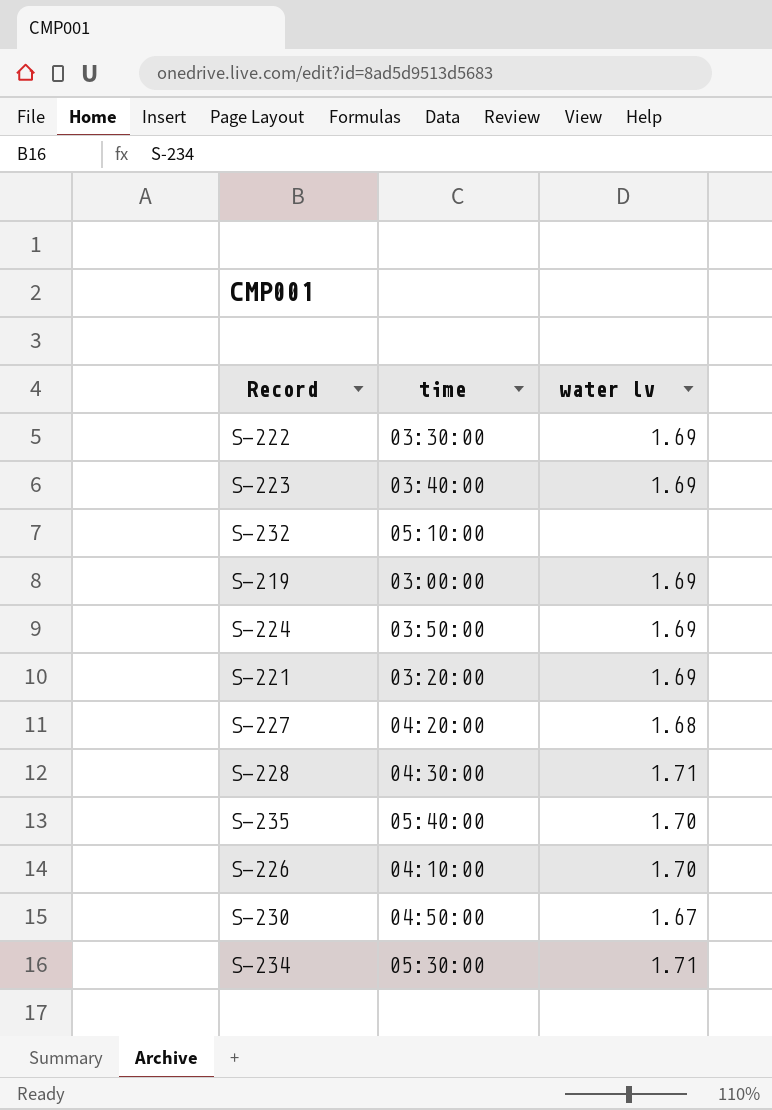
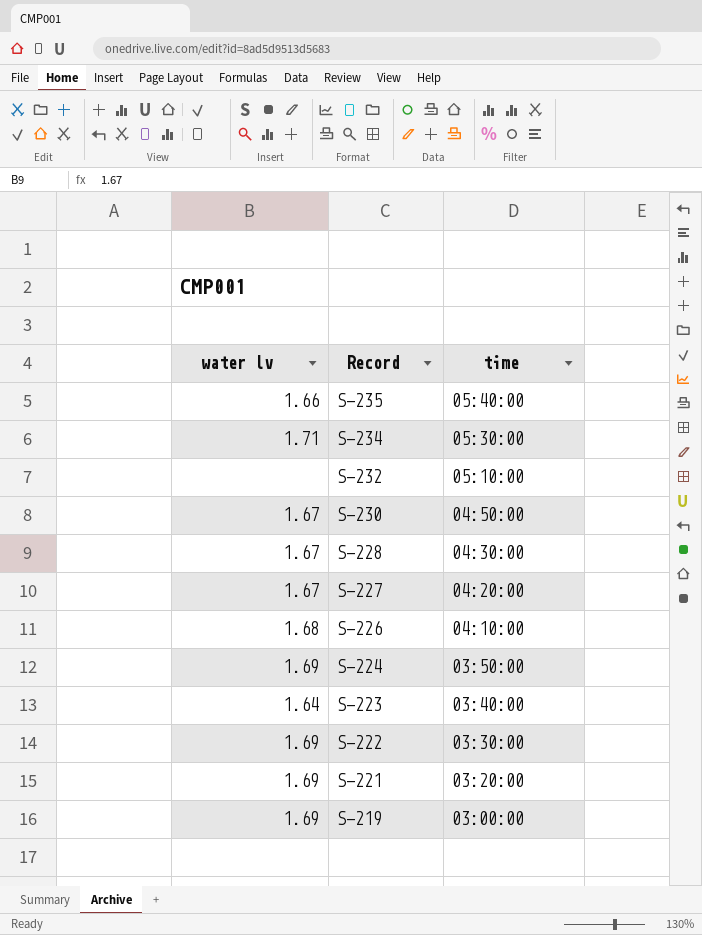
row order: none -> Record descending
column water lv | position: 3 -> 1
S-235 | water lv: 1.70 -> 1.66
S-228 | water lv: 1.71 -> 1.67
S-227 | water lv: 1.68 -> 1.67
S-226 | water lv: 1.70 -> 1.68
S-223 | water lv: 1.69 -> 1.64

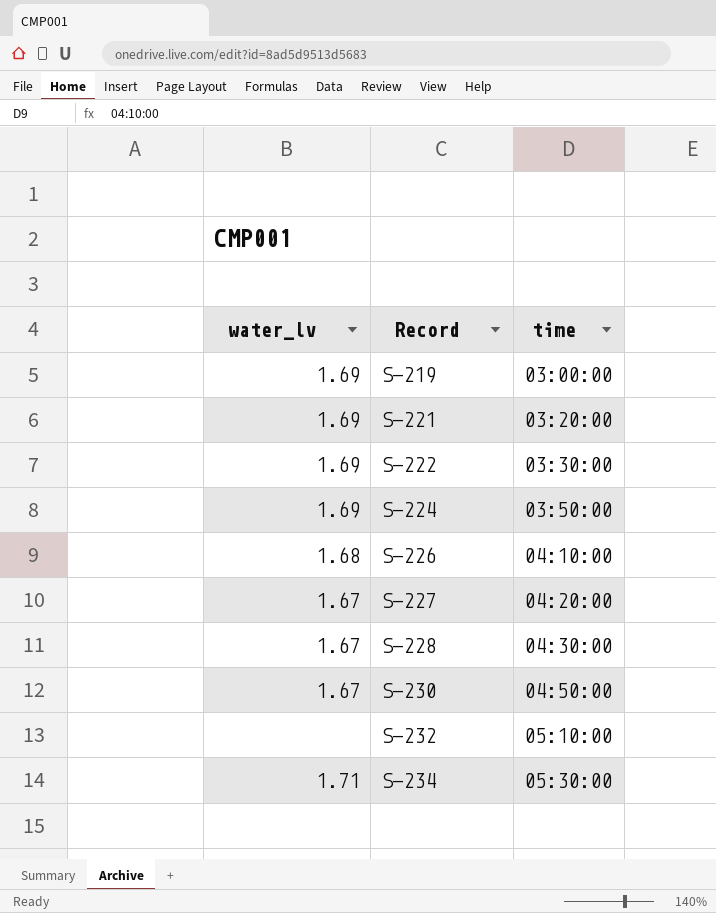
row order: Record descending -> Record ascending
column name: water lv -> water_lv
row S-235: 1.66 | 05:40:00 -> none
row S-223: 1.64 | 03:40:00 -> none

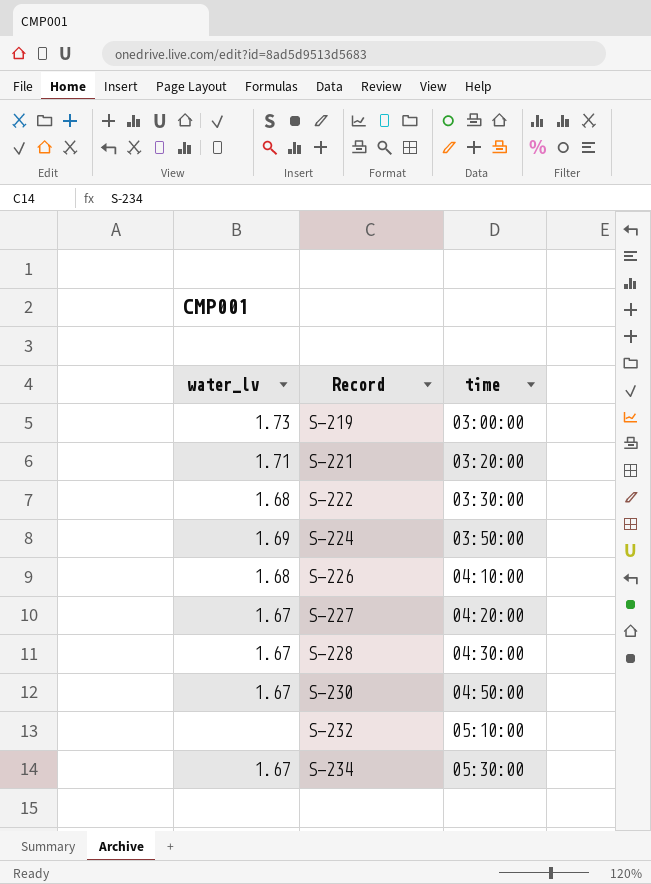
S-219 | water_lv: 1.69 -> 1.73
S-221 | water_lv: 1.69 -> 1.71
S-222 | water_lv: 1.69 -> 1.68
S-234 | water_lv: 1.71 -> 1.67

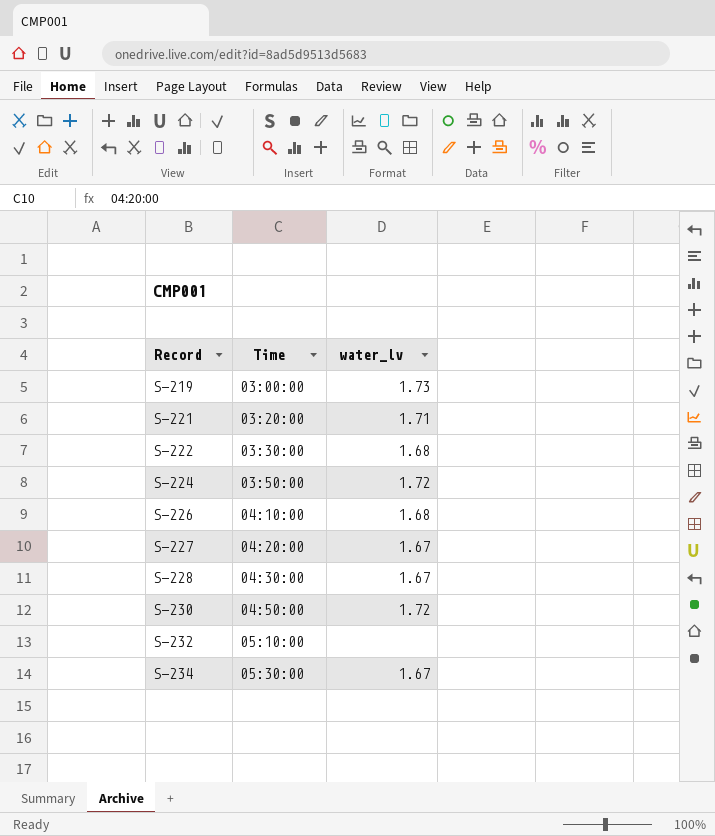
column name: time -> Time
column water_lv | position: 1 -> 3
S-224 | water_lv: 1.69 -> 1.72
S-230 | water_lv: 1.67 -> 1.72

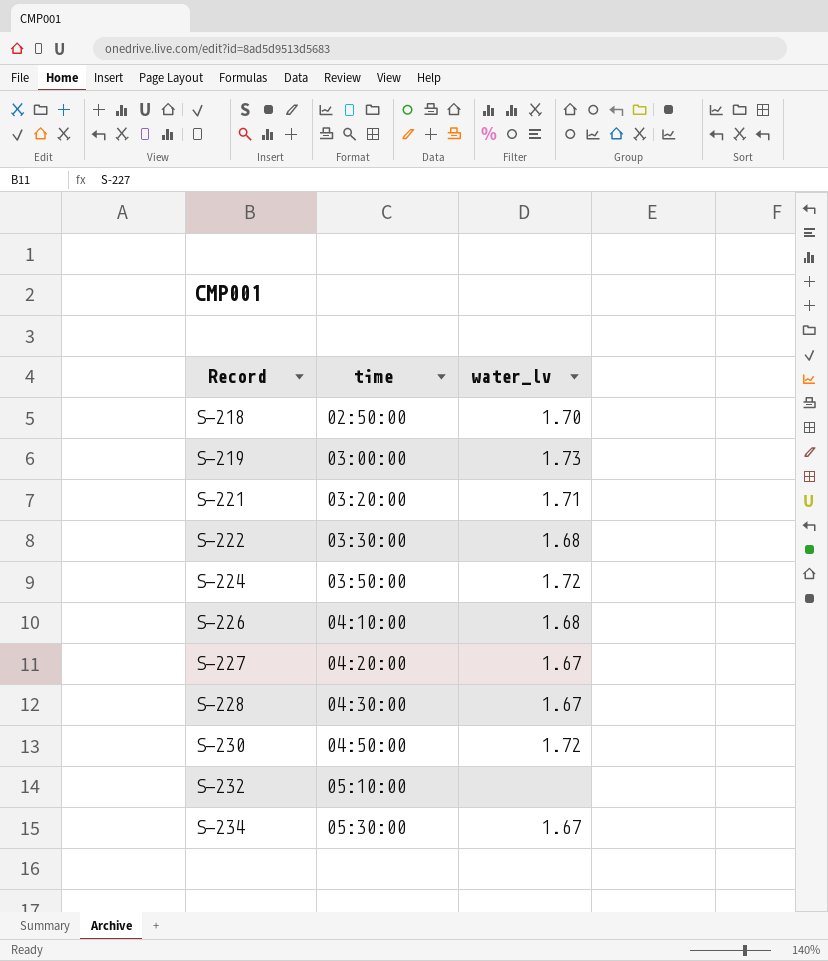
column name: Time -> time
row S-218: none -> 02:50:00 | 1.70

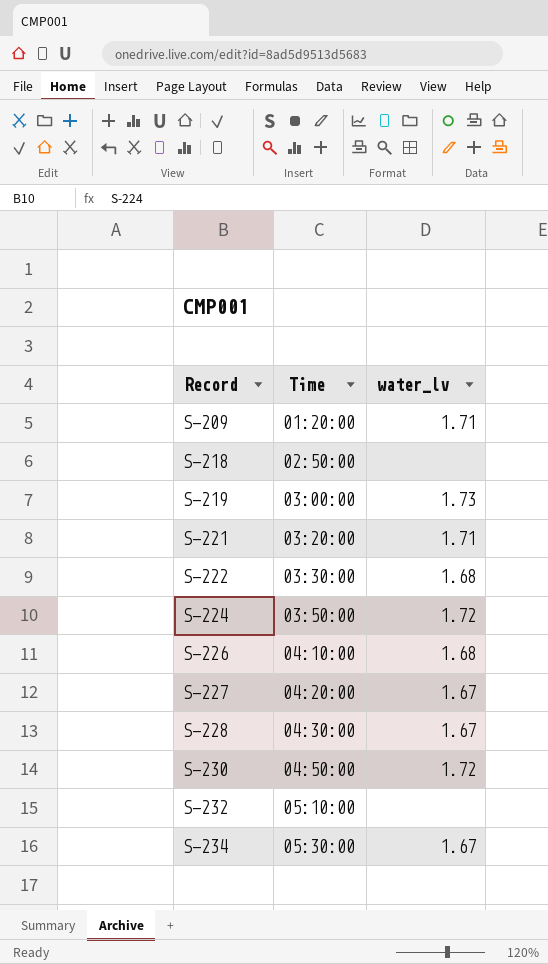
column name: time -> Time
row S-209: none -> 01:20:00 | 1.71
S-218 | water_lv: 1.70 -> none

